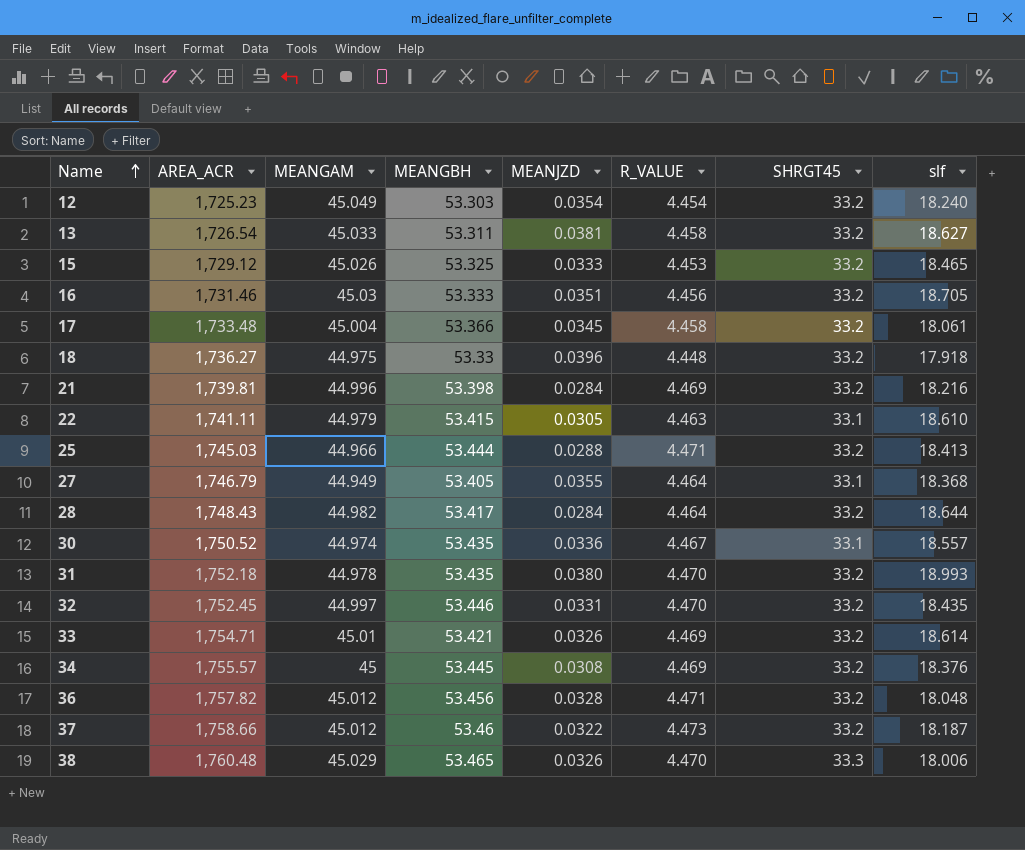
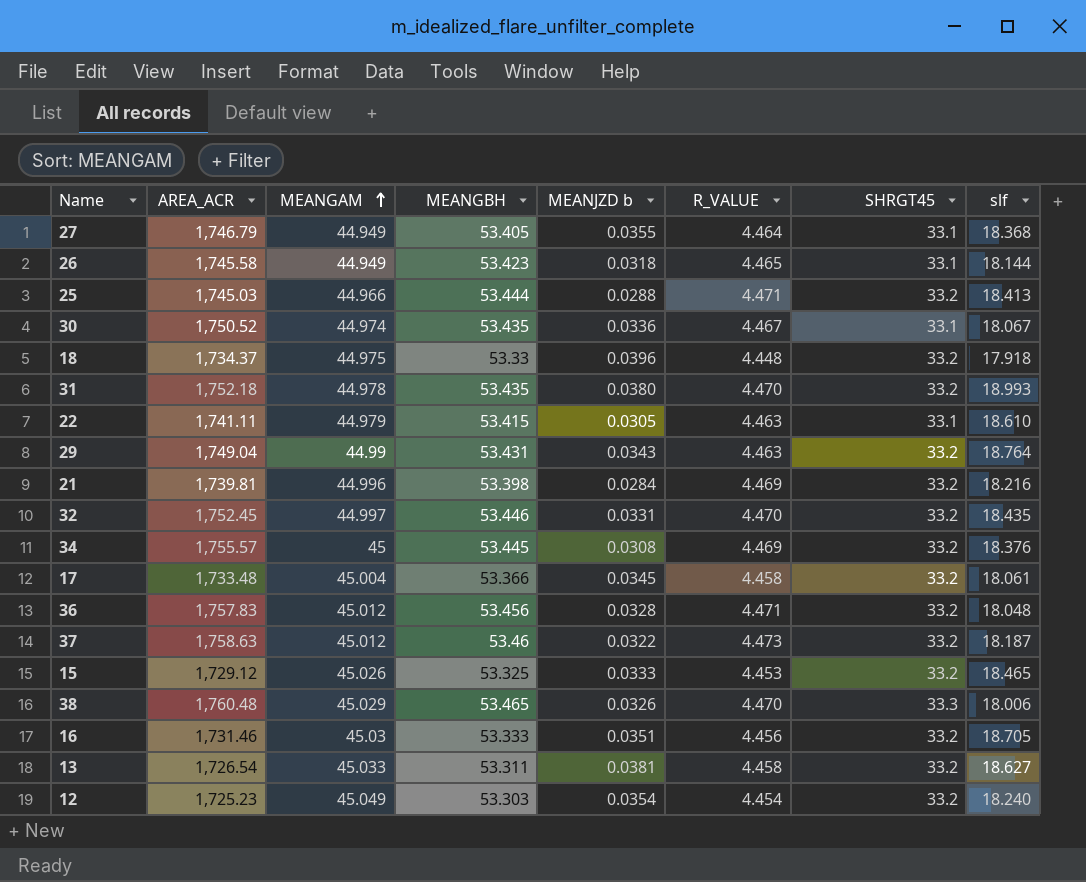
row order: Name ascending -> MEANGAM ascending
column name: MEANJZD -> MEANJZD b
row 28: 1,748.43 | 44.982 | 53.417 | 0.0284 | 4.464 | 33.2 | 18.644 -> none
row 33: 1,754.71 | 45.01 | 53.421 | 0.0326 | 4.469 | 33.2 | 18.614 -> none
row 26: none -> 1,745.58 | 44.949 | 53.423 | 0.0318 | 4.465 | 33.1 | 18.144
30 | slf: 18.557 -> 18.067
18 | AREA_ACR: 1,736.27 -> 1,734.37
row 29: none -> 1,749.04 | 44.99 | 53.431 | 0.0343 | 4.463 | 33.2 | 18.764
36 | AREA_ACR: 1,757.82 -> 1,757.83
37 | AREA_ACR: 1,758.66 -> 1,758.63

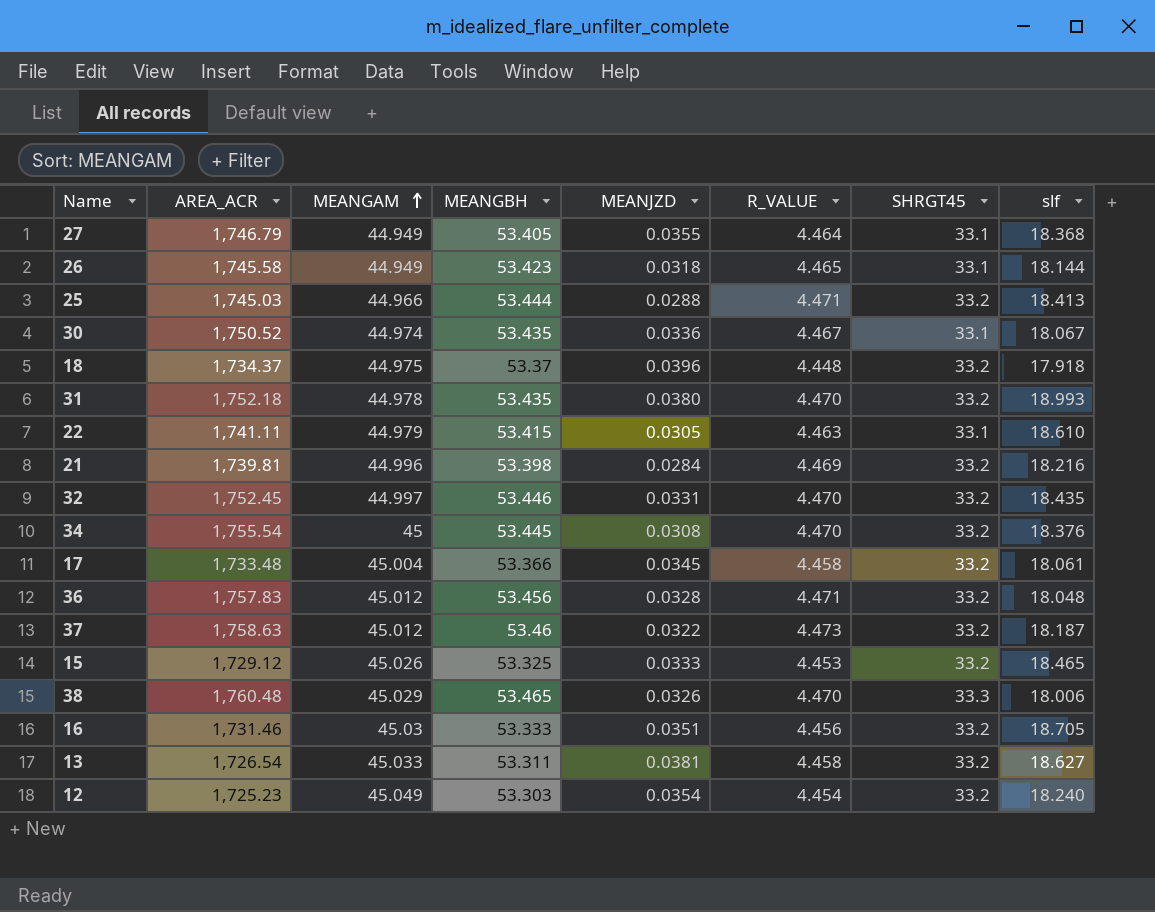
column name: MEANJZD b -> MEANJZD
row 29: 1,749.04 | 44.99 | 53.431 | 0.0343 | 4.463 | 33.2 | 18.764 -> none
18 | MEANGBH: 53.33 -> 53.37
34 | AREA_ACR: 1,755.57 -> 1,755.54
34 | R_VALUE: 4.469 -> 4.470

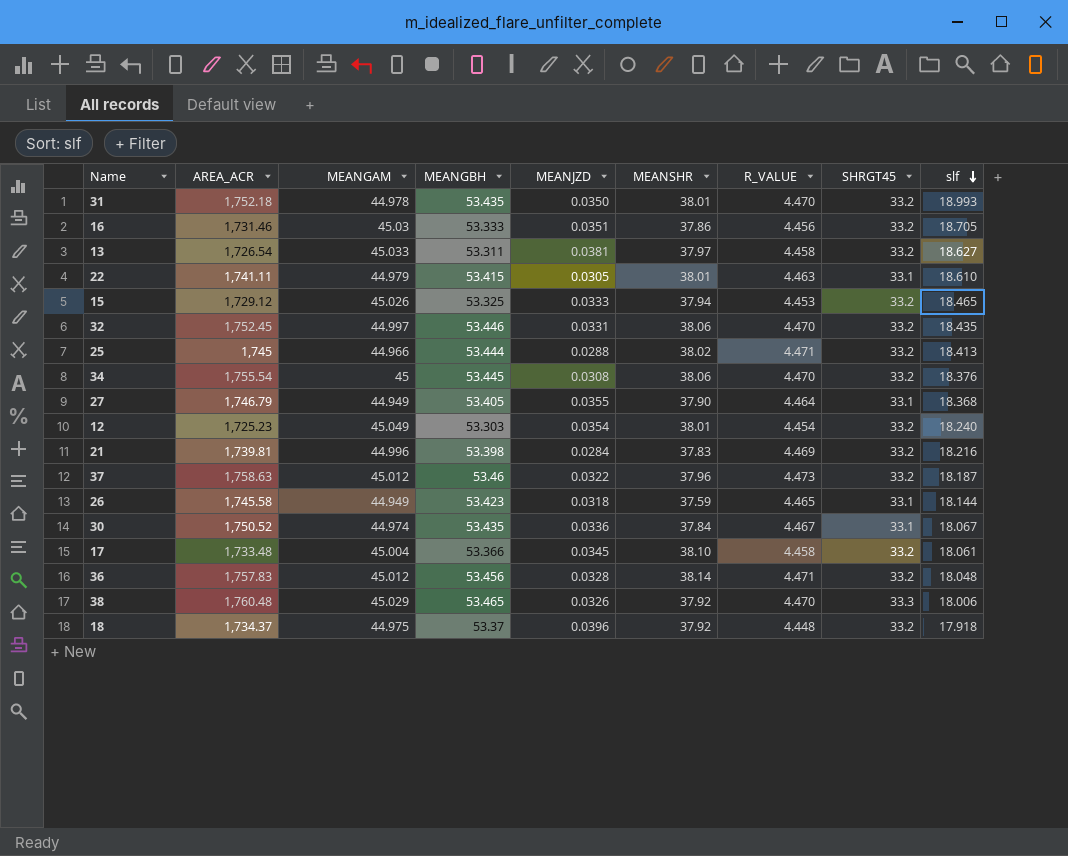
row order: MEANGAM ascending -> slf descending
column MEANSHR | position: none -> 6
31 | MEANJZD: 0.0380 -> 0.0350
25 | AREA_ACR: 1,745.03 -> 1,745

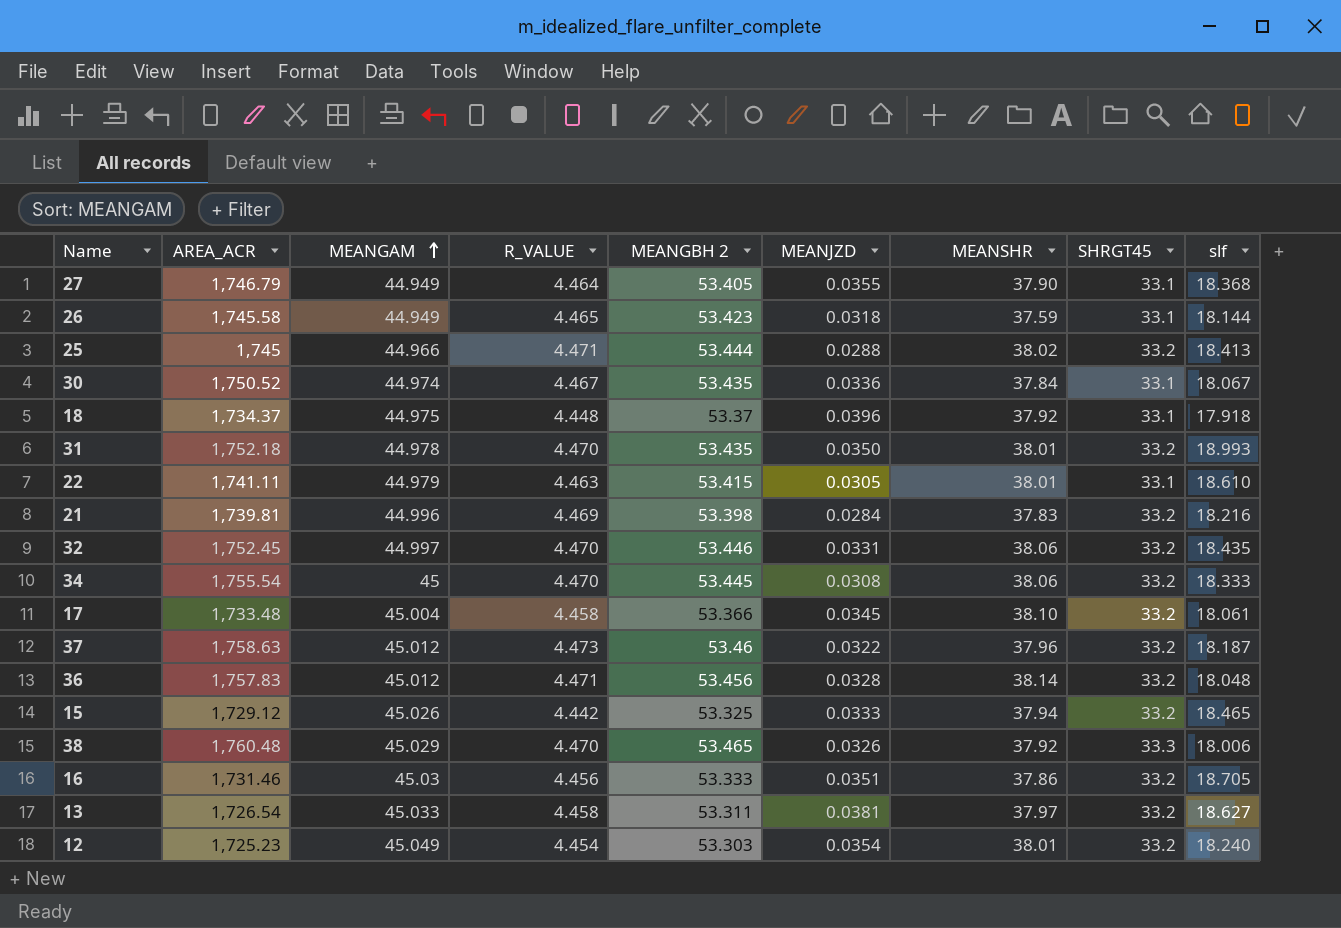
row order: slf descending -> MEANGAM ascending
column R_VALUE | position: 7 -> 4
column name: MEANGBH -> MEANGBH 2
18 | SHRGT45: 33.2 -> 33.1
34 | slf: 18.376 -> 18.333
15 | R_VALUE: 4.453 -> 4.442

